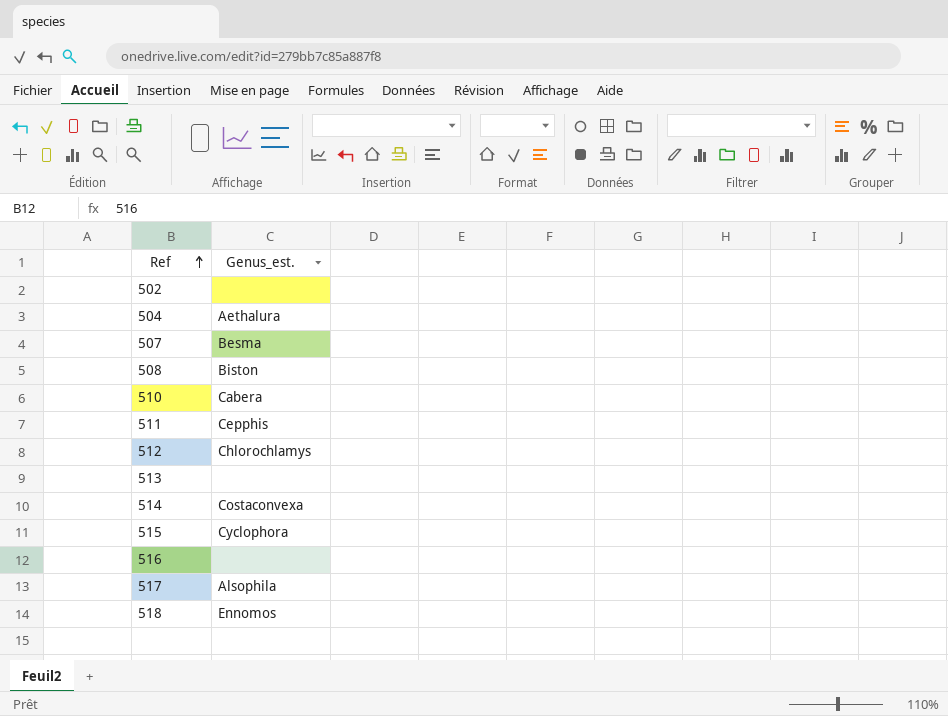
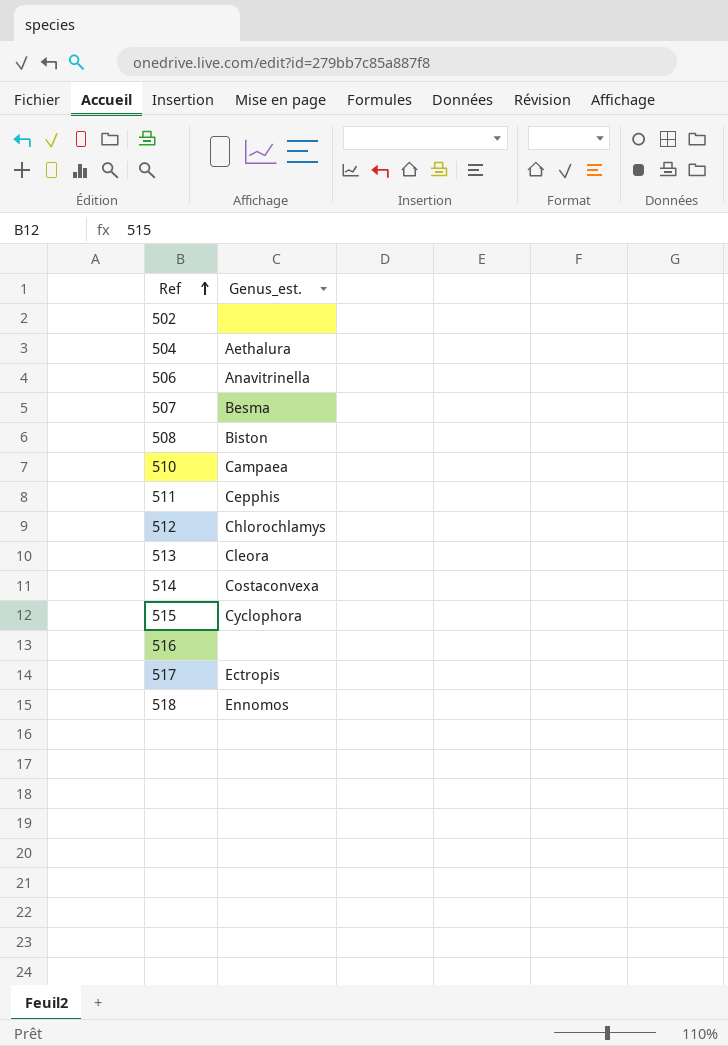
row 506: none -> Anavitrinella
510 | Genus_est.: Cabera -> Campaea
513 | Genus_est.: none -> Cleora
517 | Genus_est.: Alsophila -> Ectropis

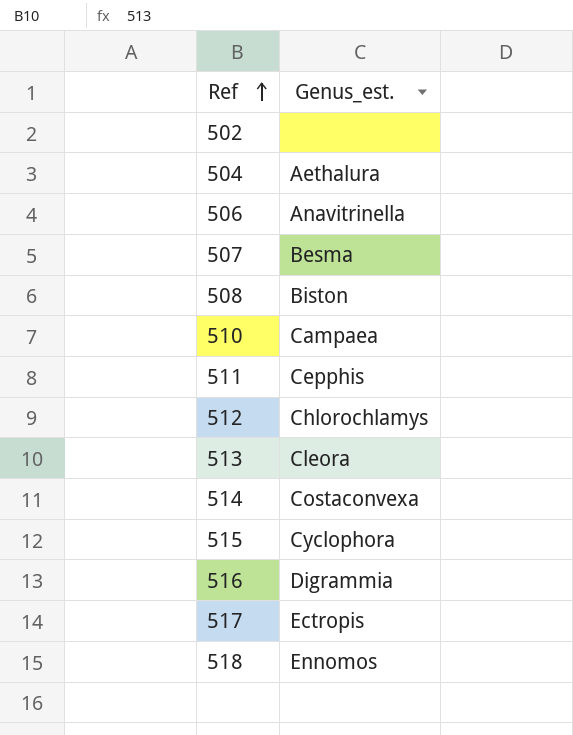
516 | Genus_est.: none -> Digrammia

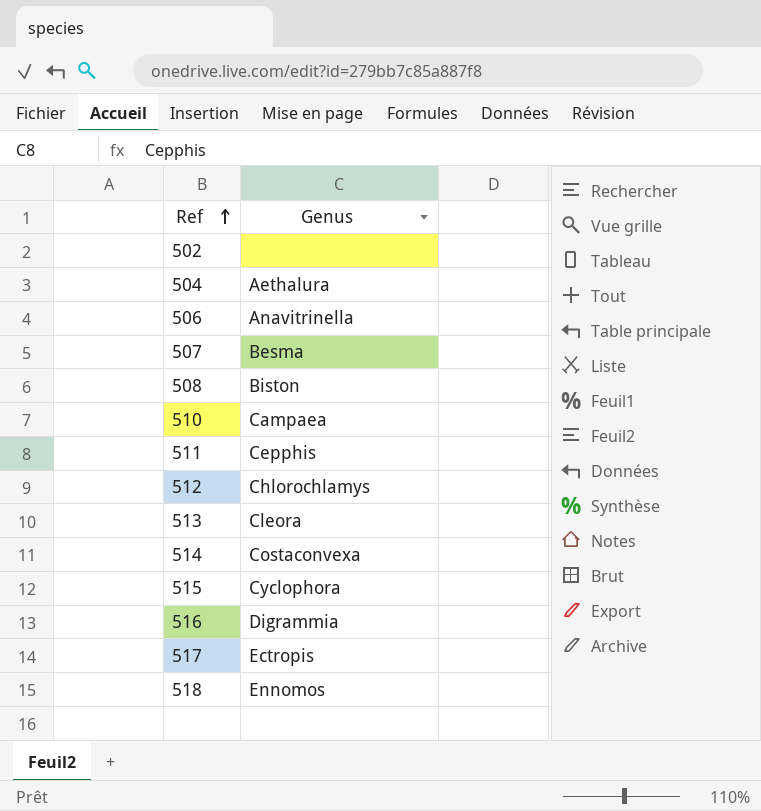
column name: Genus_est. -> Genus

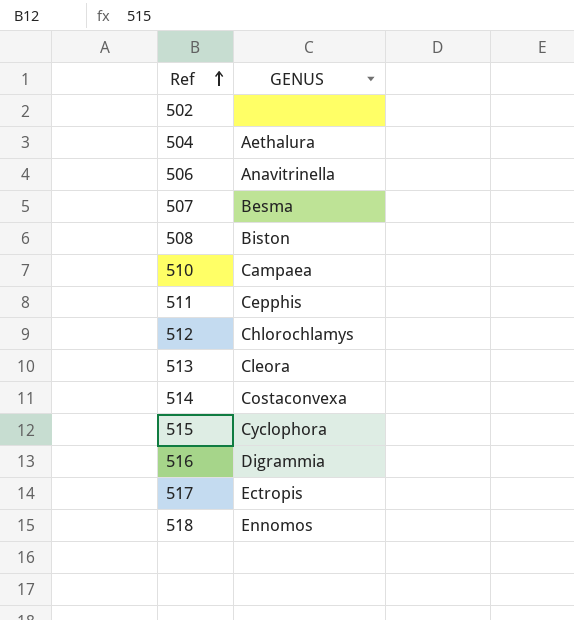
column name: Genus -> GENUS

